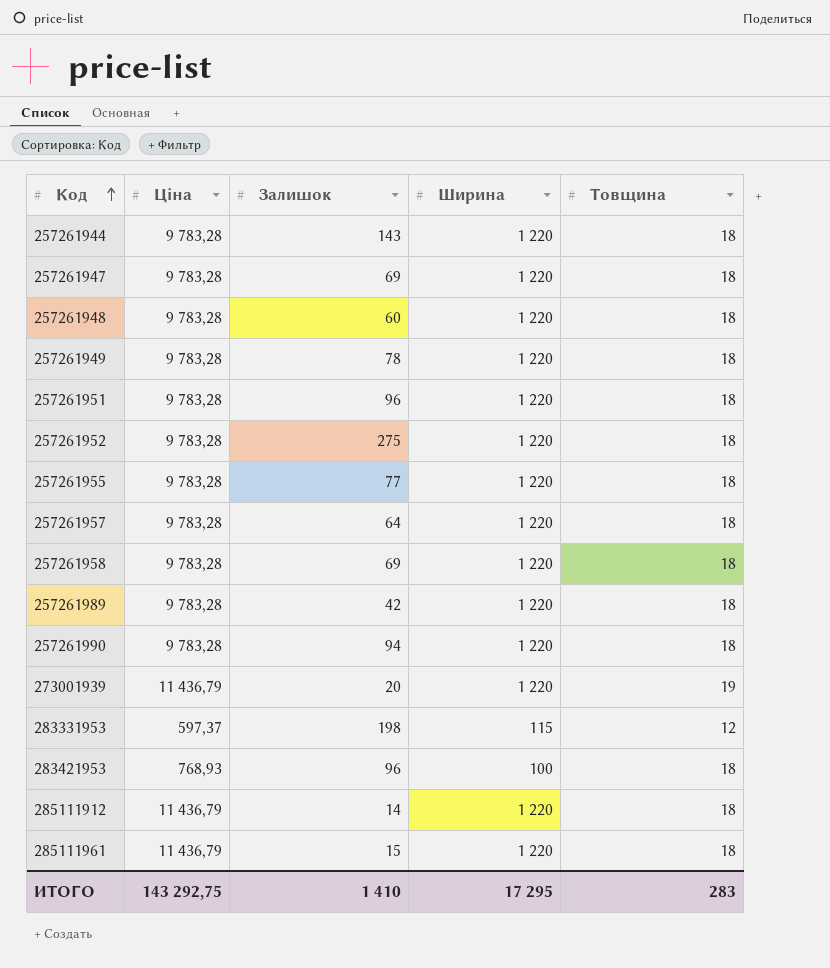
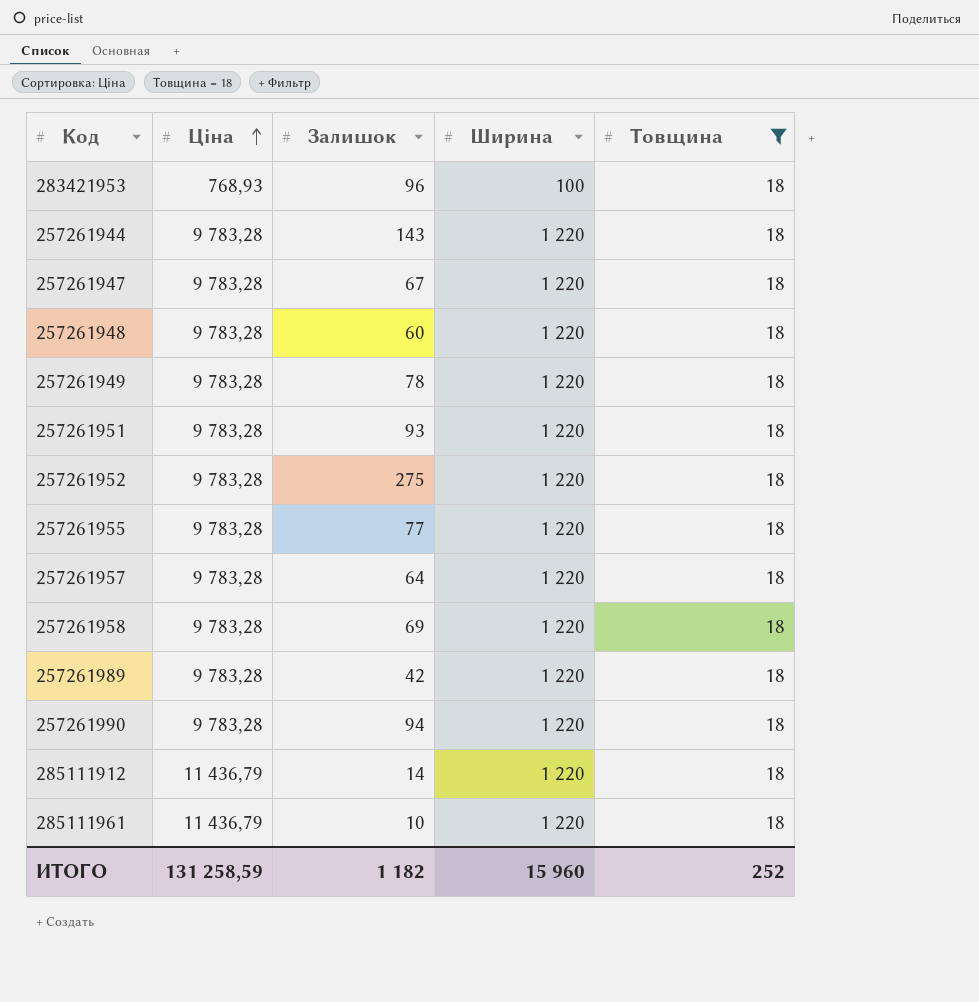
filter: none -> Товщина = 18
row order: Код ascending -> Ціна ascending
257261947 | Залишок: 69 -> 67
257261951 | Залишок: 96 -> 93
285111961 | Залишок: 15 -> 10
ИТОГО | Ціна: 143 292,75 -> 131 258,59
ИТОГО | Залишок: 1 410 -> 1 182
ИТОГО | Ширина: 17 295 -> 15 960
ИТОГО | Товщина: 283 -> 252

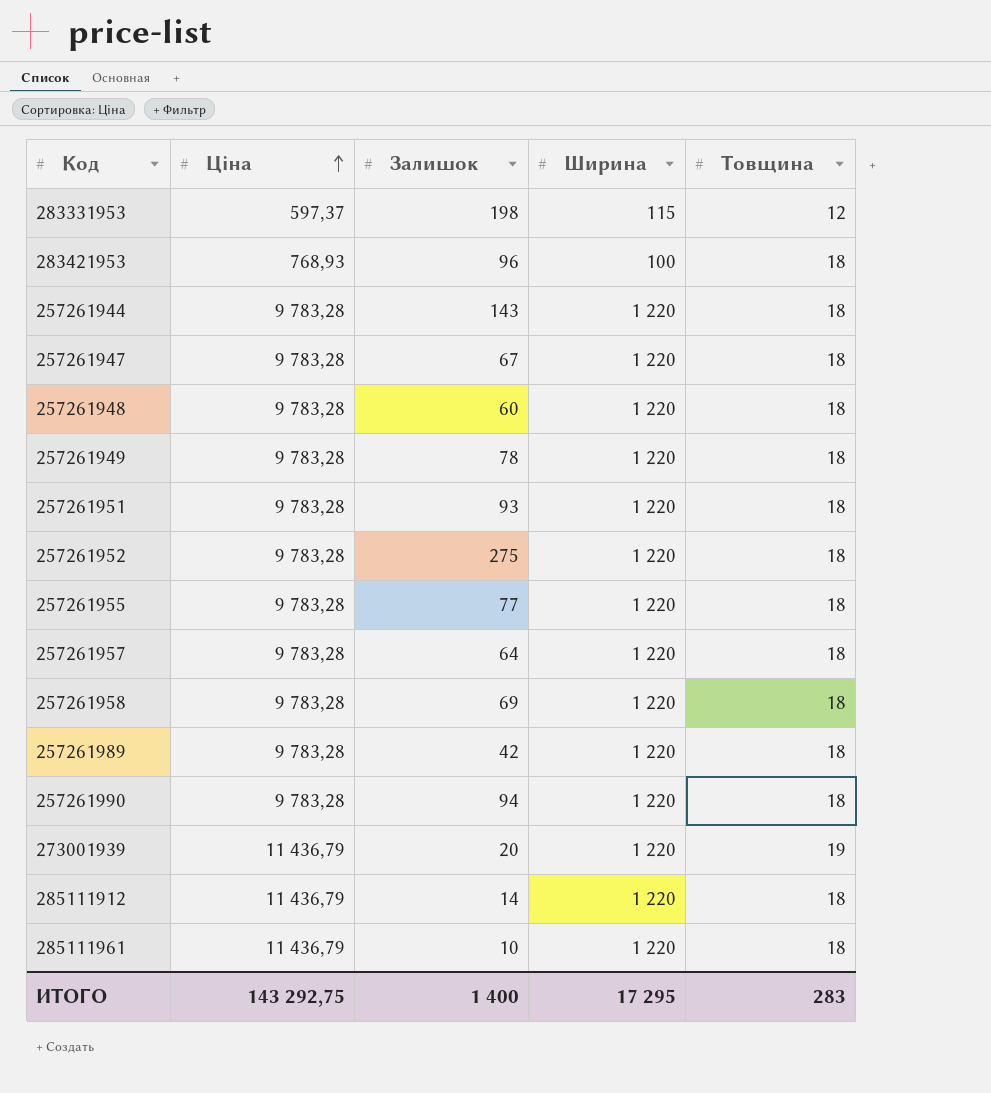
filter: Товщина = 18 -> none
ИТОГО | Ціна: 131 258,59 -> 143 292,75
ИТОГО | Залишок: 1 182 -> 1 400
ИТОГО | Ширина: 15 960 -> 17 295
ИТОГО | Товщина: 252 -> 283

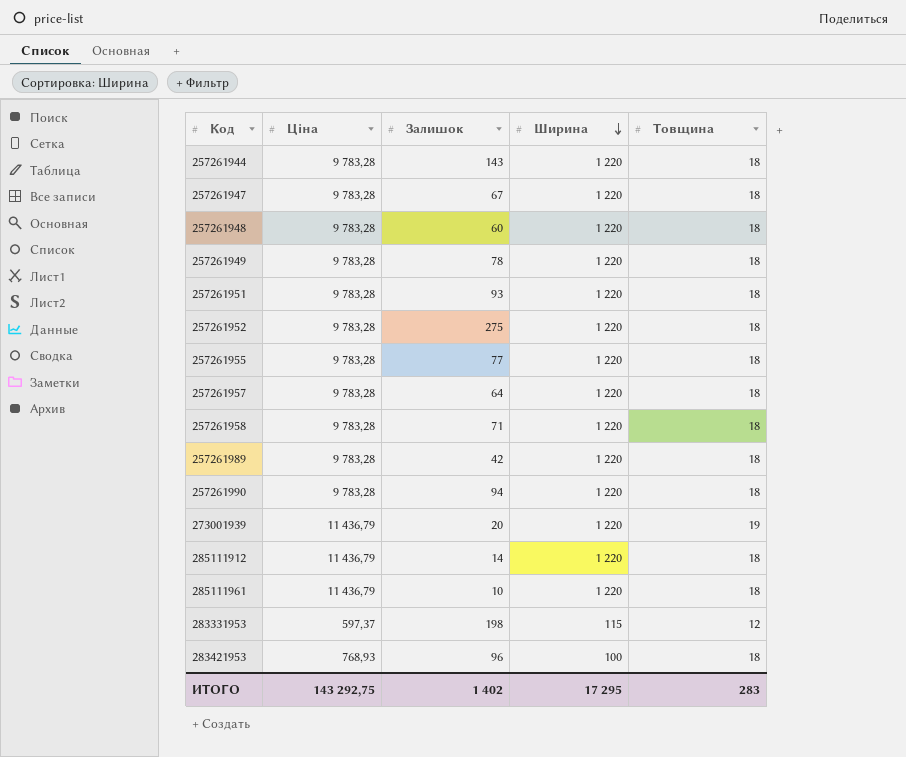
row order: Ціна ascending -> Ширина descending
257261958 | Залишок: 69 -> 71
ИТОГО | Залишок: 1 400 -> 1 402

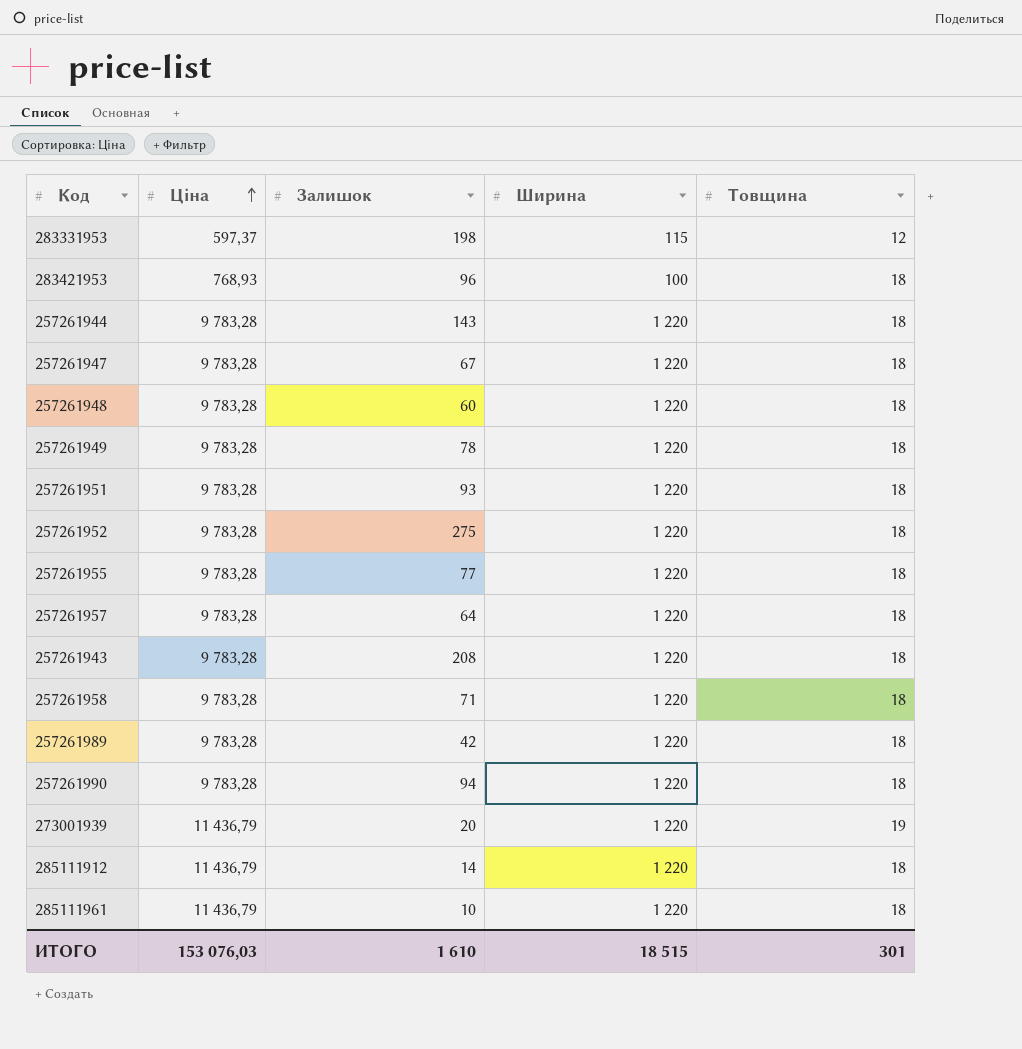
row order: Ширина descending -> Ціна ascending
row 257261943: none -> 9 783,28 | 208 | 1 220 | 18
ИТОГО | Ціна: 143 292,75 -> 153 076,03
ИТОГО | Залишок: 1 402 -> 1 610
ИТОГО | Ширина: 17 295 -> 18 515
ИТОГО | Товщина: 283 -> 301

